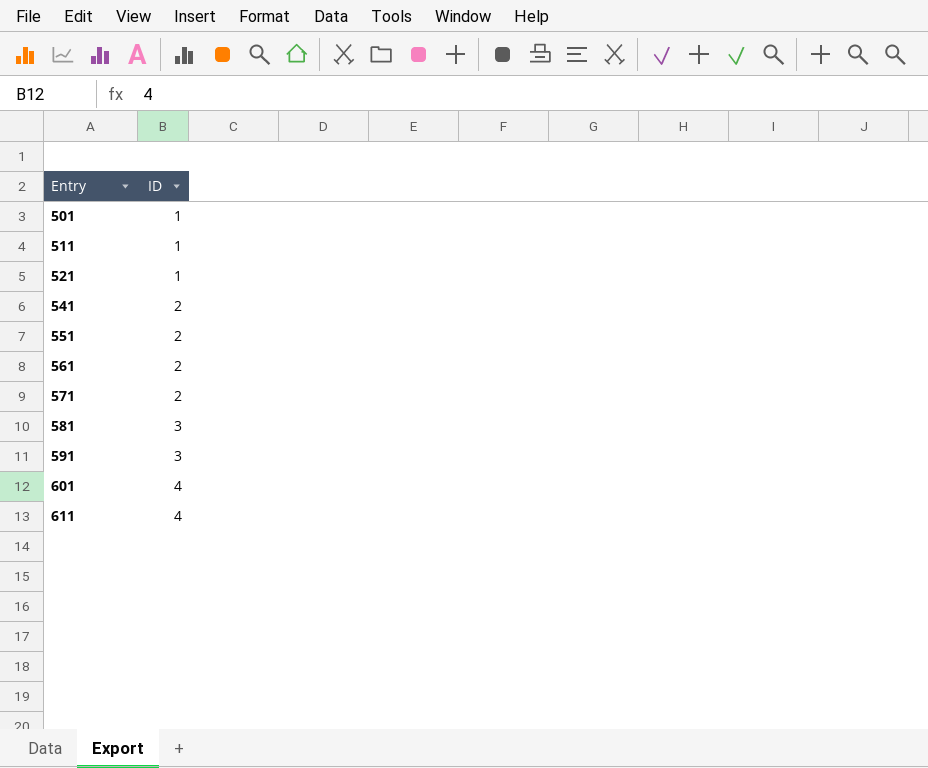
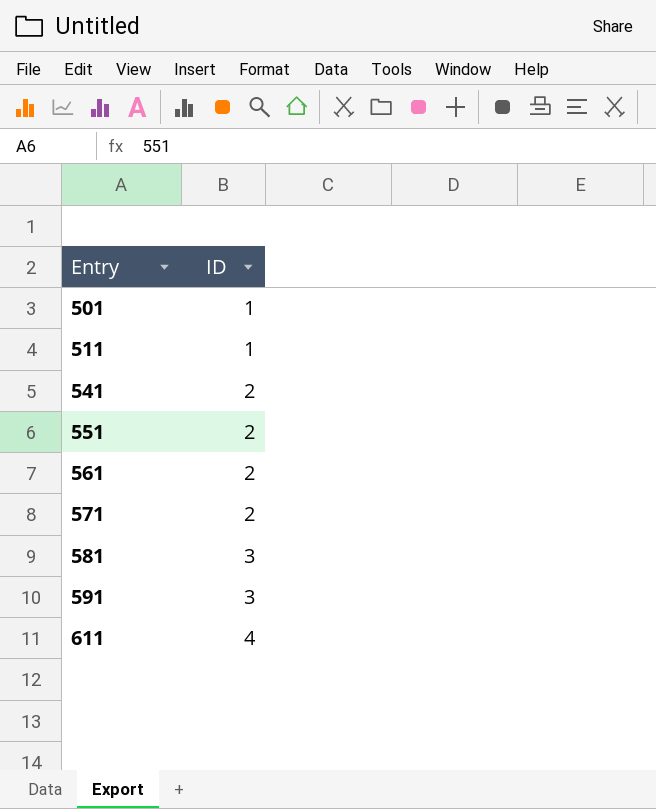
row 521: 1 -> none
row 601: 4 -> none

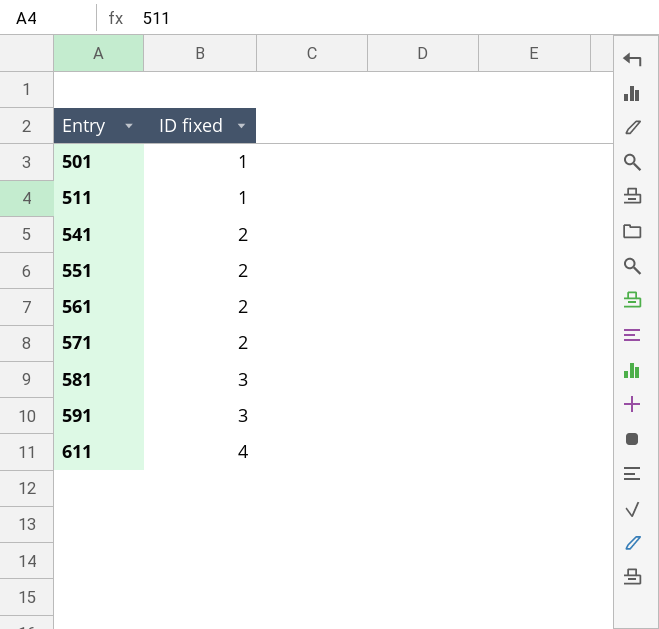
column name: ID -> ID fixed

